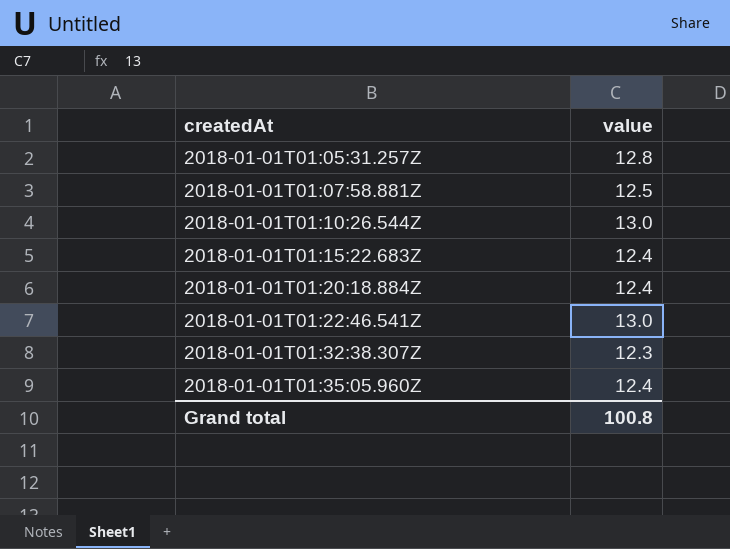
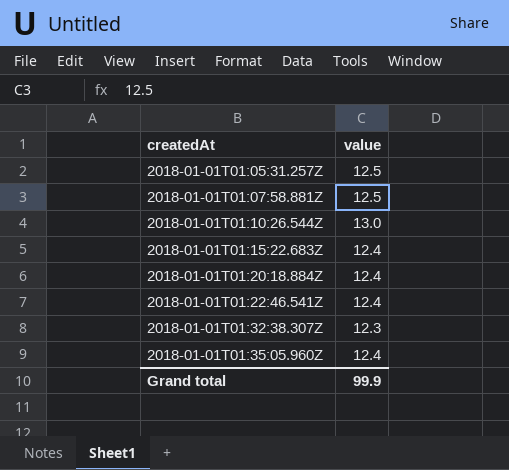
2018-01-01T01:05:31.257Z | value: 12.8 -> 12.5
2018-01-01T01:22:46.541Z | value: 13.0 -> 12.4
Grand total | value: 100.8 -> 99.9

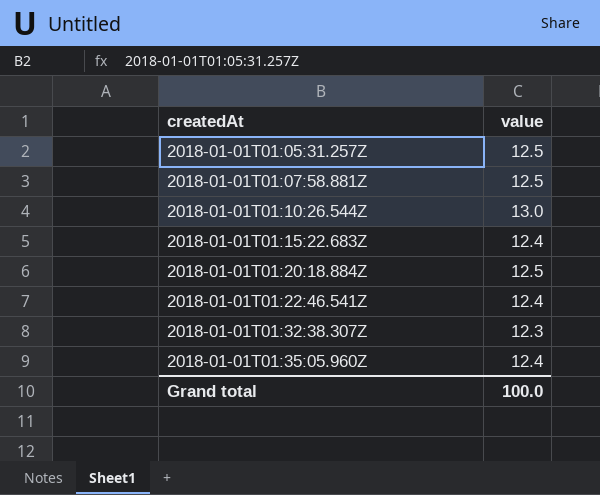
2018-01-01T01:20:18.884Z | value: 12.4 -> 12.5
Grand total | value: 99.9 -> 100.0

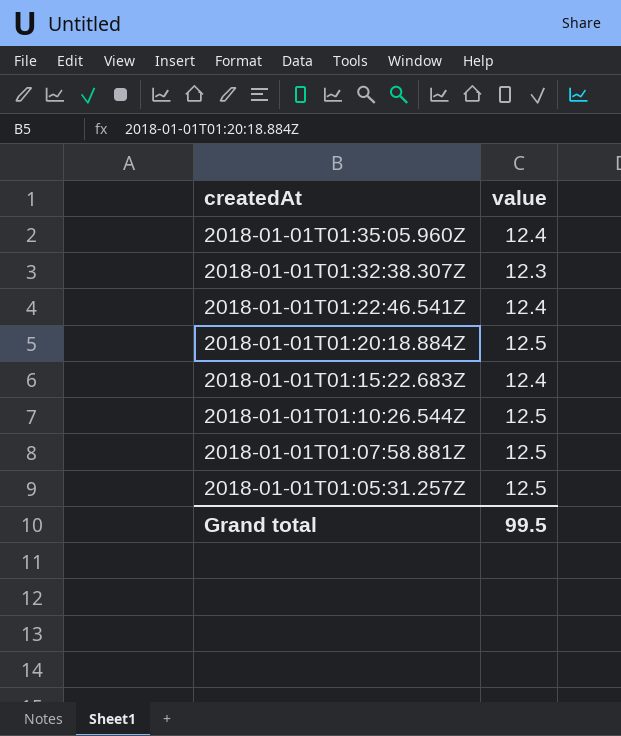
row order: createdAt ascending -> createdAt descending
2018-01-01T01:10:26.544Z | value: 13.0 -> 12.5
Grand total | value: 100.0 -> 99.5

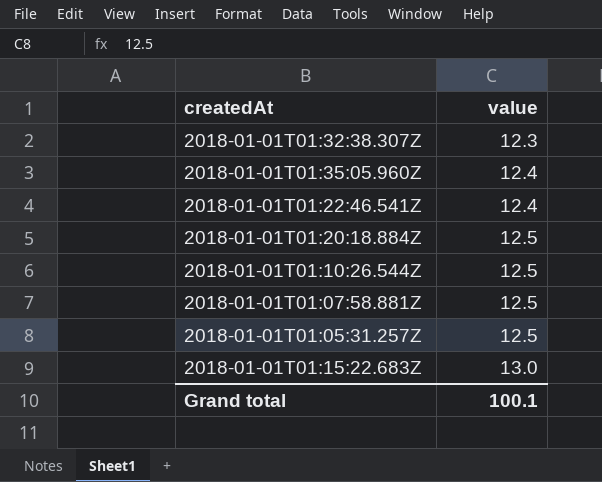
row order: createdAt descending -> value ascending
2018-01-01T01:15:22.683Z | value: 12.4 -> 13.0
Grand total | value: 99.5 -> 100.1

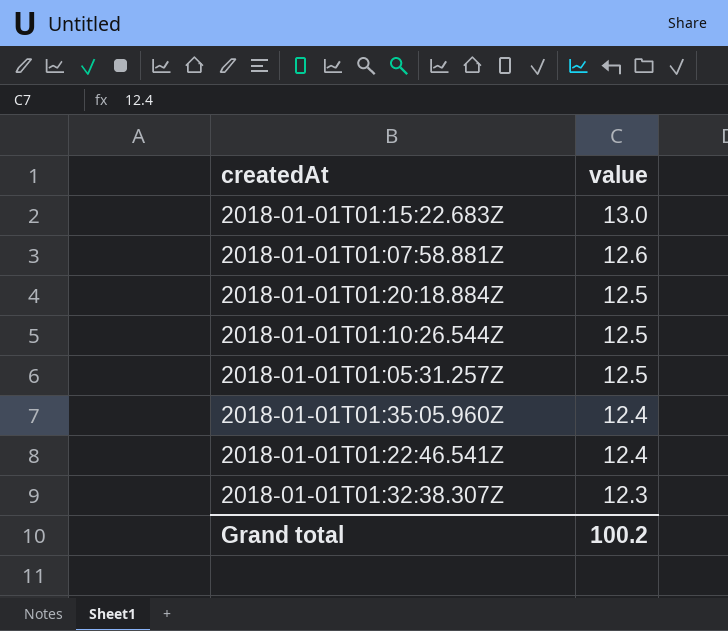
row order: value ascending -> value descending
2018-01-01T01:07:58.881Z | value: 12.5 -> 12.6
Grand total | value: 100.1 -> 100.2

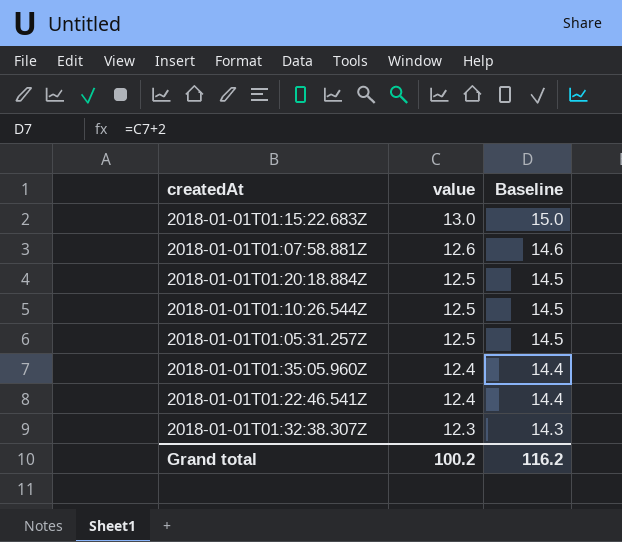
column Baseline | formula: none -> [value] + 2

